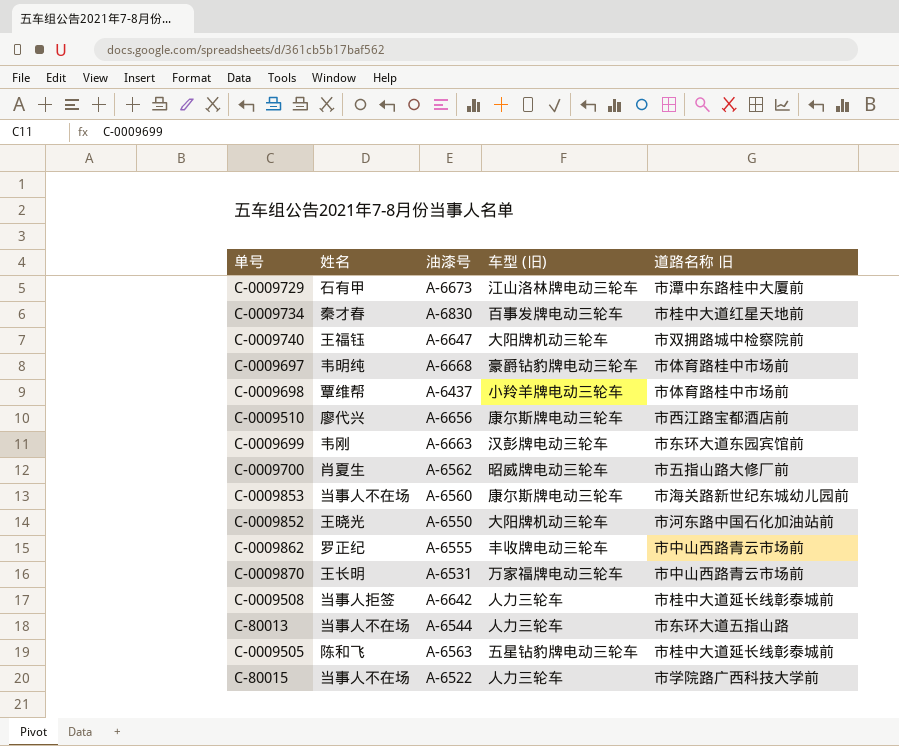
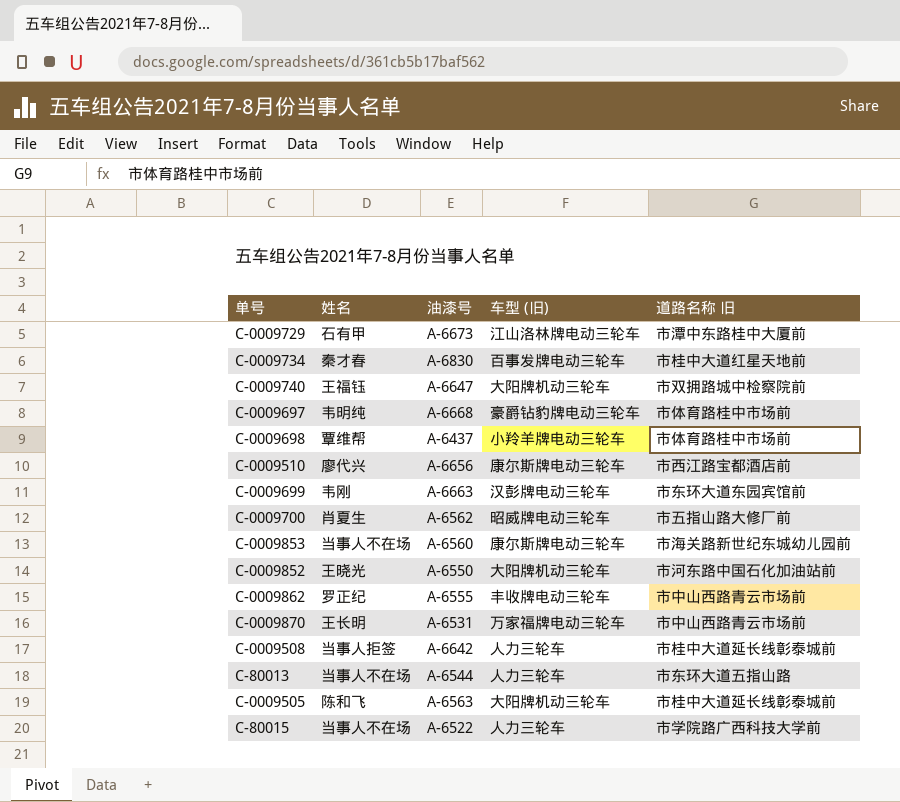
C-0009505 | 车型 (旧): 五星钻豹牌电动三轮车 -> 大阳牌机动三轮车

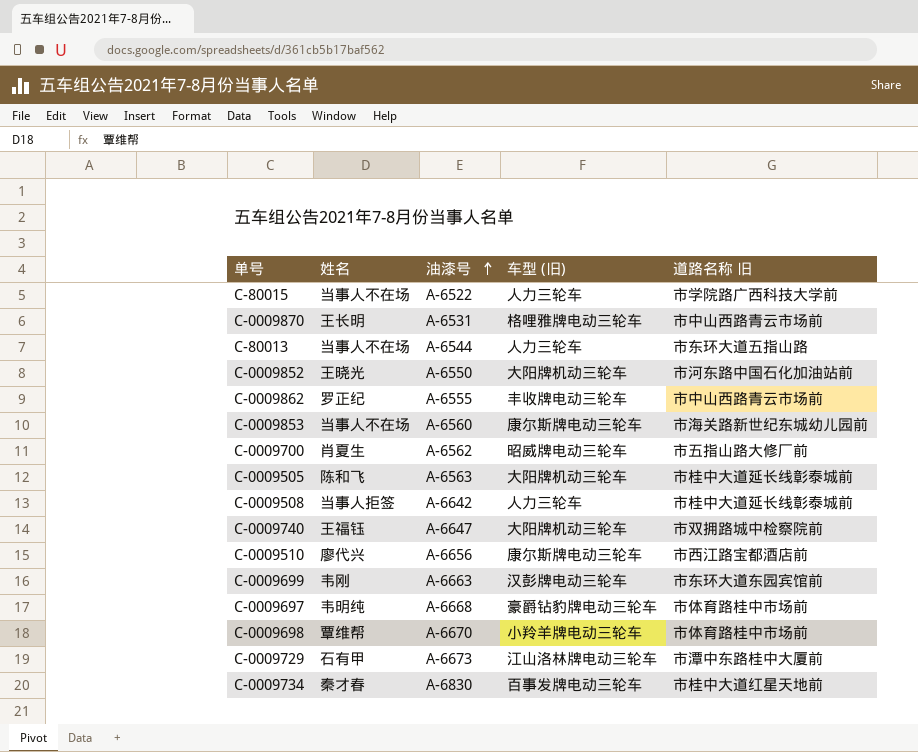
row order: none -> 油漆号 ascending
C-0009870 | 车型 (旧): 万家福牌电动三轮车 -> 格哩雅牌电动三轮车
C-0009698 | 油漆号: A-6437 -> A-6670

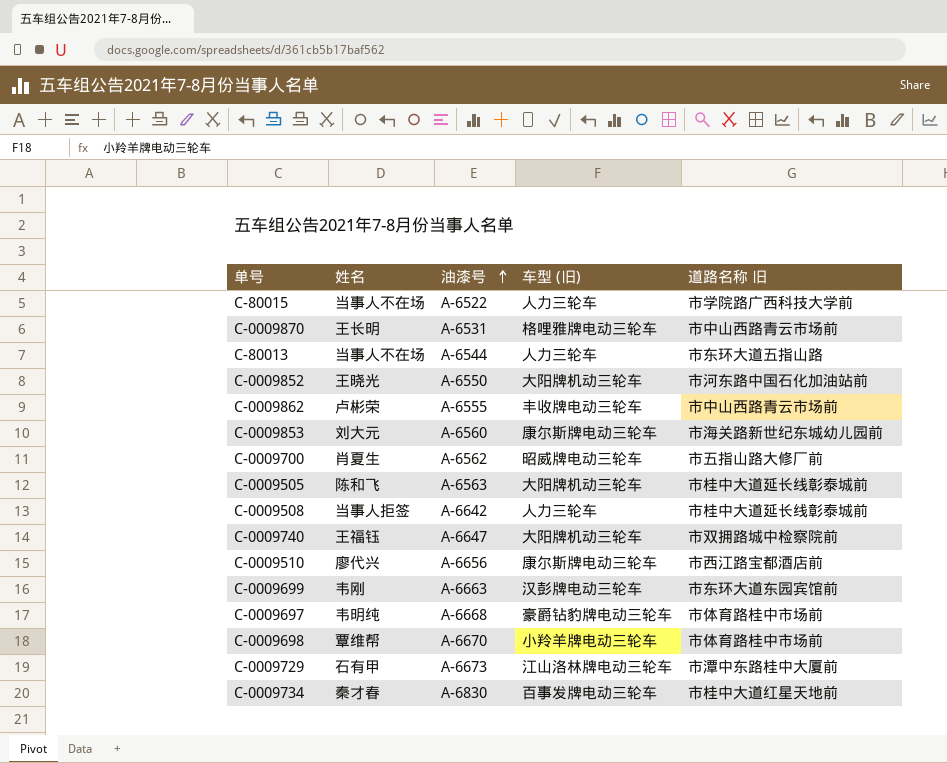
C-0009862 | 姓名: 罗正纪 -> 卢彬荣
C-0009853 | 姓名: 当事人不在场 -> 刘大元

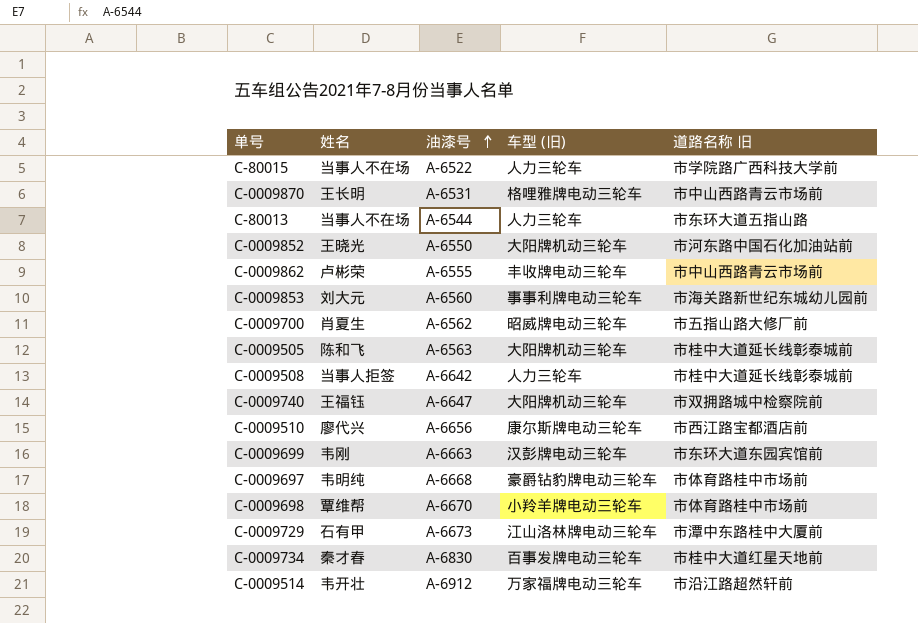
C-0009853 | 车型 (旧): 康尔斯牌电动三轮车 -> 事事利牌电动三轮车
row C-0009514: none -> 韦开壮 | A-6912 | 万家福牌电动三轮车 | 市沿江路超然轩前

